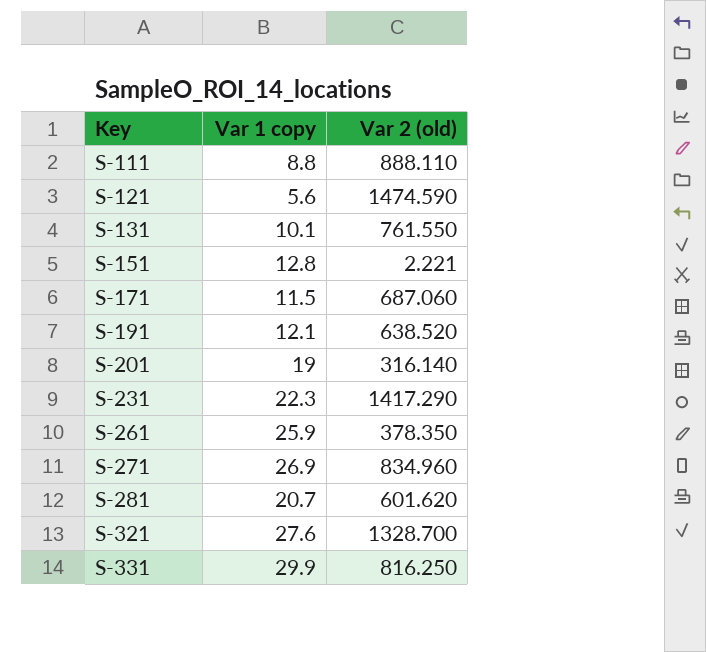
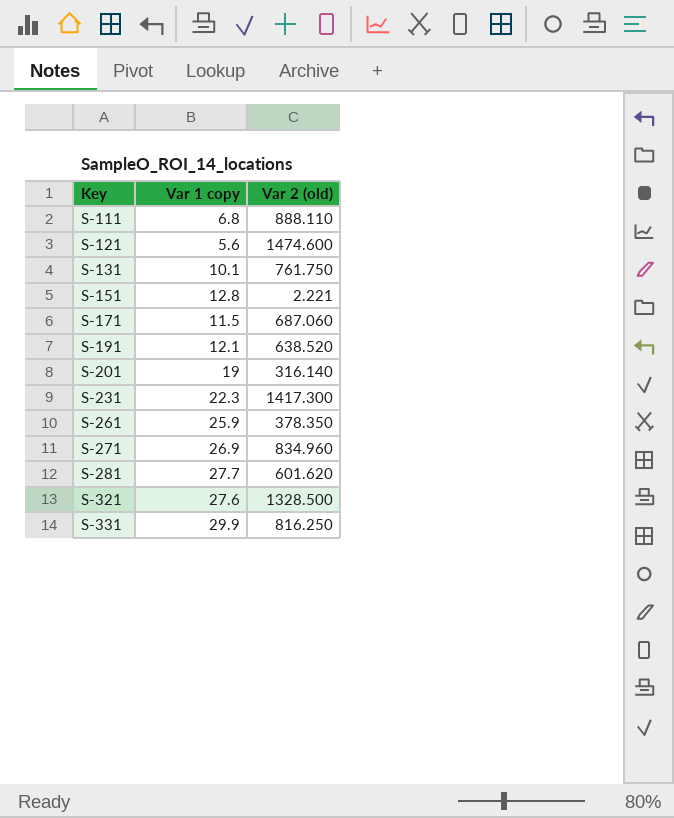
S-111 | Var 1 copy: 8.8 -> 6.8
S-121 | Var 2 (old): 1474.590 -> 1474.600
S-131 | Var 2 (old): 761.550 -> 761.750
S-231 | Var 2 (old): 1417.290 -> 1417.300
S-281 | Var 1 copy: 20.7 -> 27.7
S-321 | Var 2 (old): 1328.700 -> 1328.500

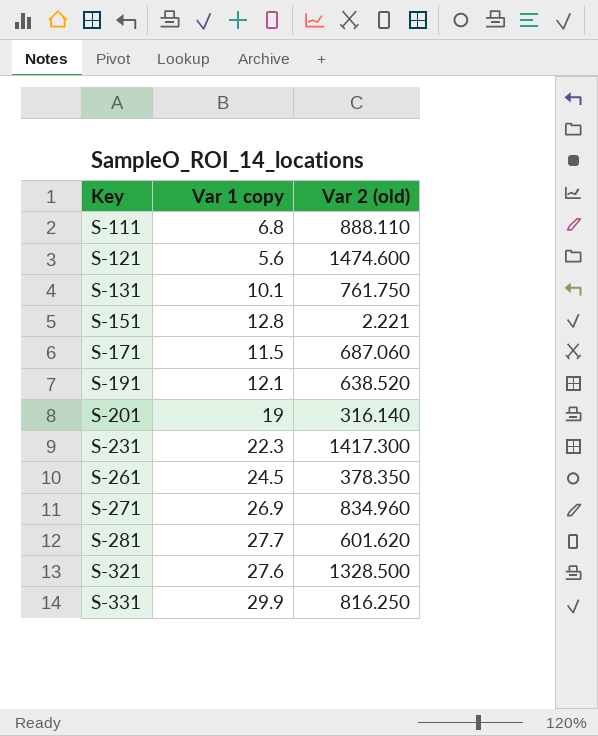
S-261 | Var 1 copy: 25.9 -> 24.5

